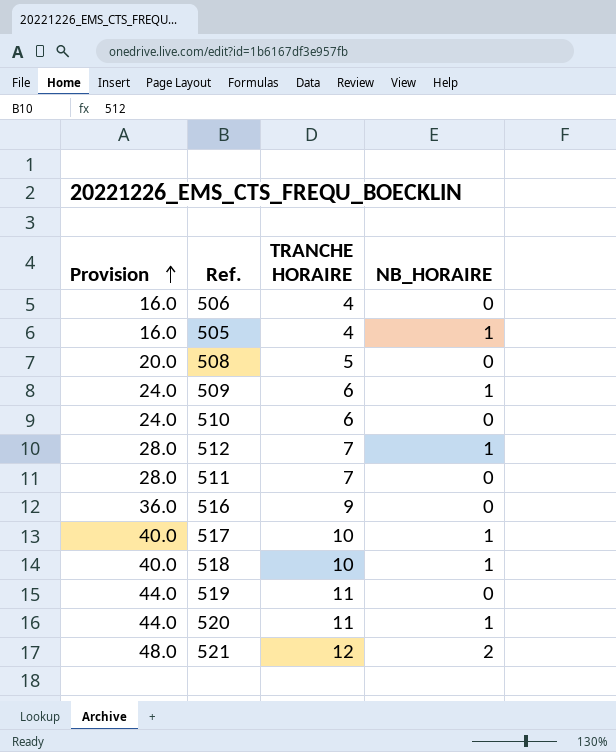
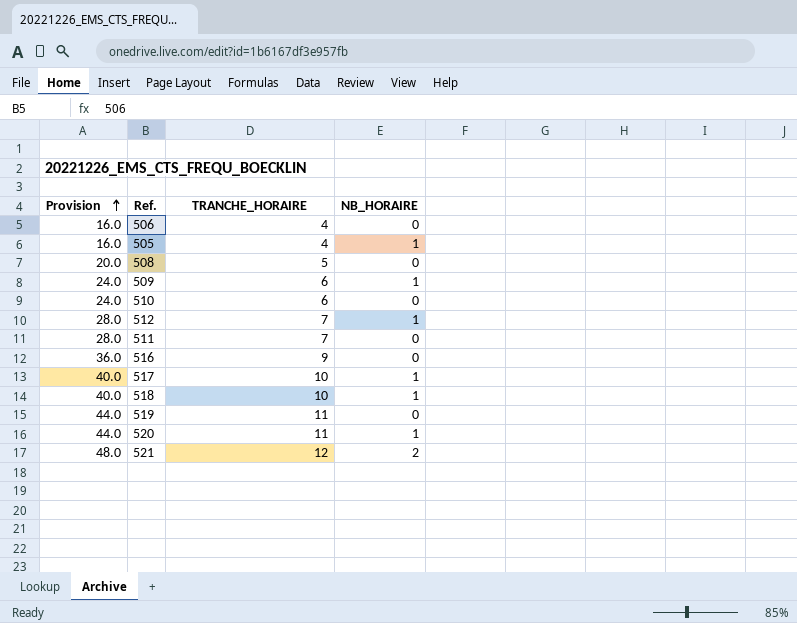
column name: TRANCHE HORAIRE -> TRANCHE_HORAIRE

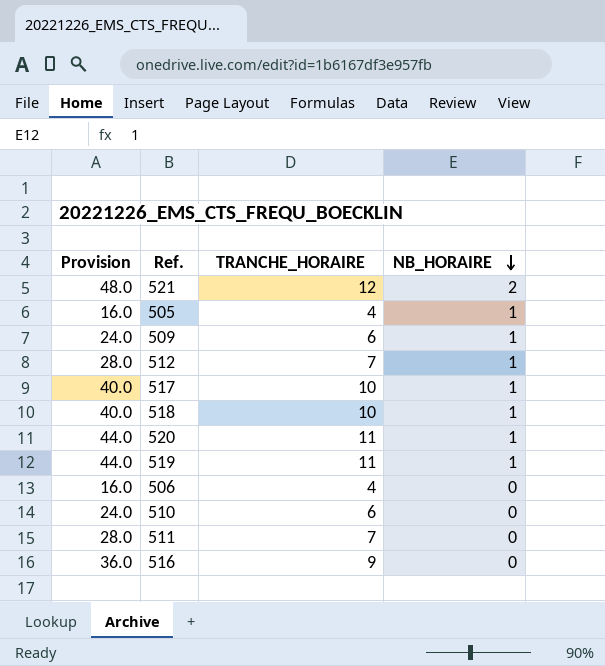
row order: Provision ascending -> NB_HORAIRE descending
row 508: 20.0 | 5 | 0 -> none
519 | NB_HORAIRE: 0 -> 1

